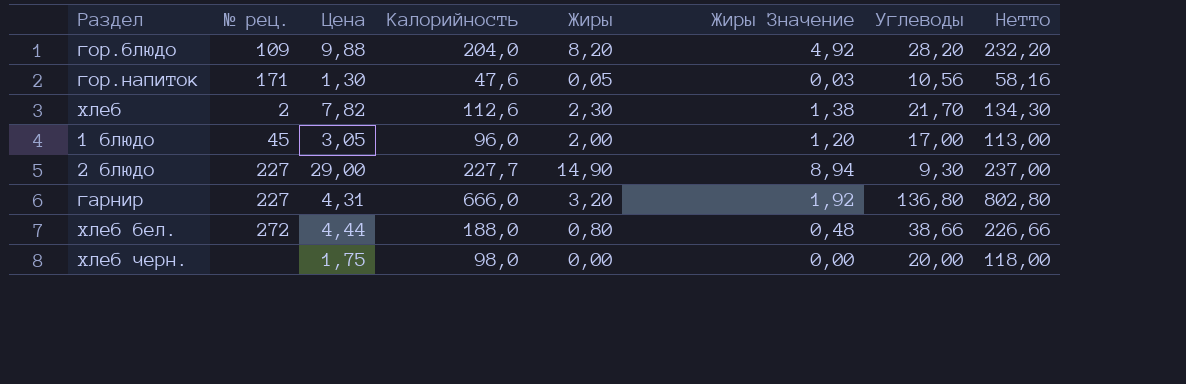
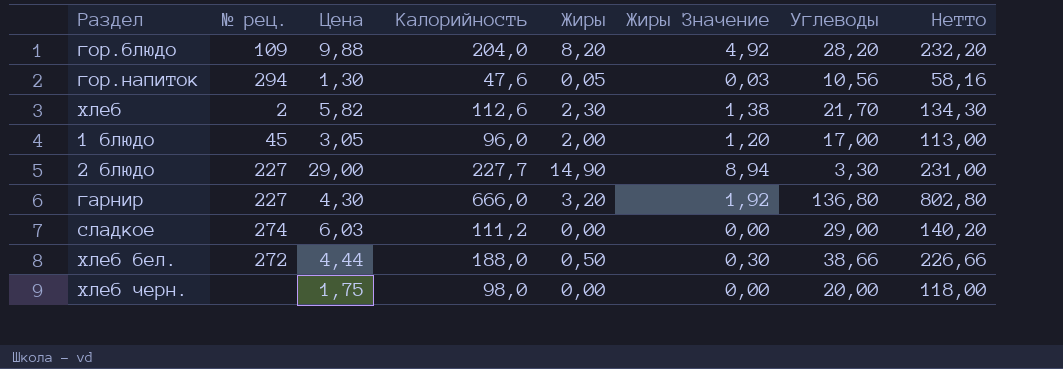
гор.напиток | № рец.: 171 -> 294
хлеб | Цена: 7,82 -> 5,82
2 блюдо | Углеводы: 9,30 -> 3,30
2 блюдо | Нетто: 237,00 -> 231,00
гарнир | Цена: 4,31 -> 4,30
row сладкое: none -> 274 | 6,03 | 111,2 | 0,00 | 0,00 | 29,00 | 140,20
хлеб бел. | Жиры: 0,80 -> 0,50
хлеб бел. | Жиры Значение: 0,48 -> 0,30

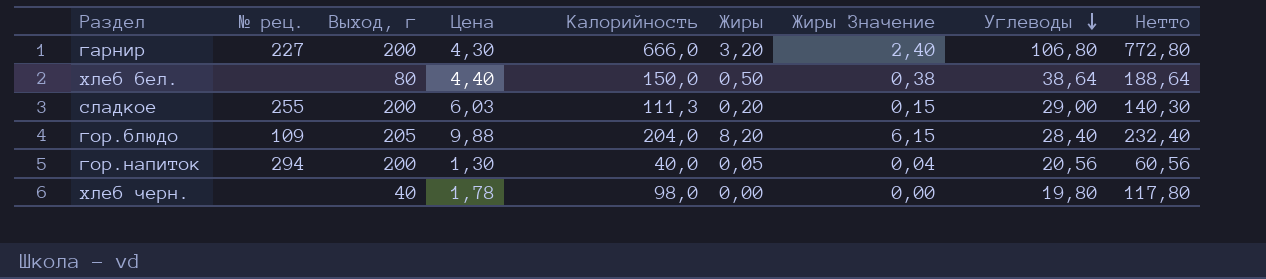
row order: none -> Углеводы descending
column Выход, г | position: none -> 3
column Жиры Значение | formula: [Жиры] * 0,6 -> [Жиры] * 0,75
row хлеб: 2 | 5,82 | 112,6 | 2,30 | 1,38 | 21,70 | 134,30 -> none
row 1 блюдо: 45 | 3,05 | 96,0 | 2,00 | 1,20 | 17,00 | 113,00 -> none
row 2 блюдо: 227 | 29,00 | 227,7 | 14,90 | 8,94 | 3,30 | 231,00 -> none
гарнир | Углеводы: 136,80 -> 106,80
гарнир | Нетто: 802,80 -> 772,80
хлеб бел. | № рец.: 272 -> none
хлеб бел. | Цена: 4,44 -> 4,40
хлеб бел. | Калорийность: 188,0 -> 150,0
хлеб бел. | Углеводы: 38,66 -> 38,64
хлеб бел. | Нетто: 226,66 -> 188,64
сладкое | № рец.: 274 -> 255
сладкое | Калорийность: 111,2 -> 111,3
сладкое | Жиры: 0,00 -> 0,20
сладкое | Нетто: 140,20 -> 140,30
гор.блюдо | Углеводы: 28,20 -> 28,40
гор.блюдо | Нетто: 232,20 -> 232,40
гор.напиток | Калорийность: 47,6 -> 40,0
гор.напиток | Углеводы: 10,56 -> 20,56
гор.напиток | Нетто: 58,16 -> 60,56
хлеб черн. | Цена: 1,75 -> 1,78
хлеб черн. | Углеводы: 20,00 -> 19,80
хлеб черн. | Нетто: 118,00 -> 117,80

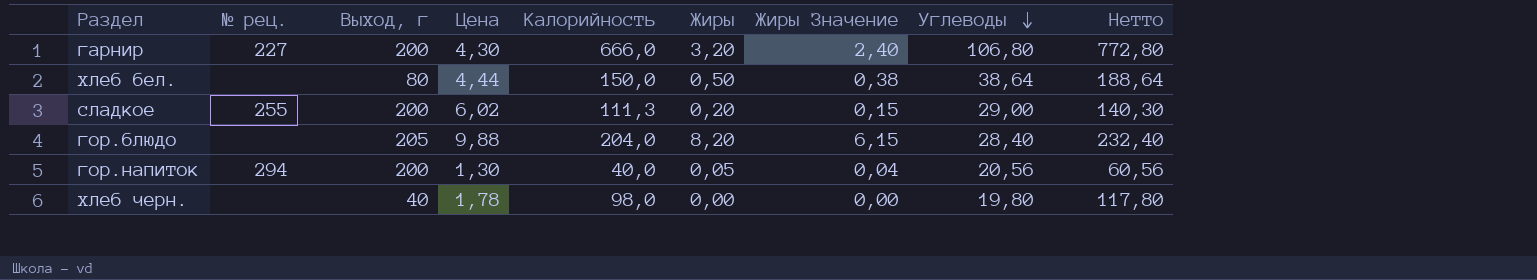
хлеб бел. | Цена: 4,40 -> 4,44
сладкое | Цена: 6,03 -> 6,02
гор.блюдо | № рец.: 109 -> none

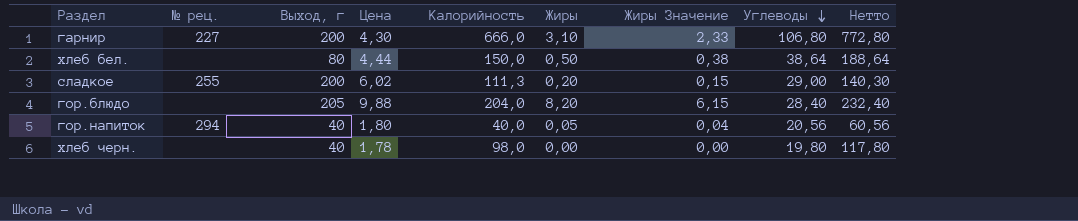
гарнир | Жиры: 3,20 -> 3,10
гарнир | Жиры Значение: 2,40 -> 2,33
гор.напиток | Выход, г: 200 -> 40
гор.напиток | Цена: 1,30 -> 1,80

